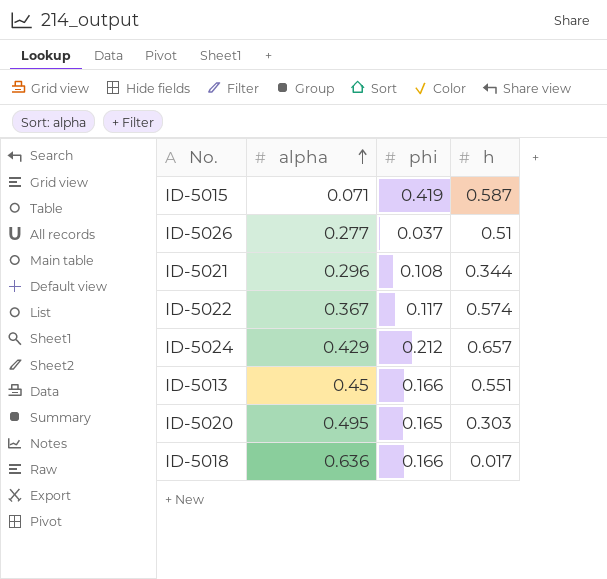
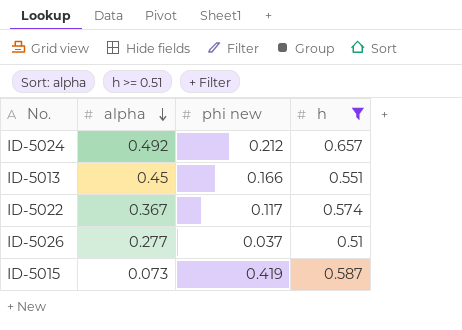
filter: none -> h >= 0.51
row order: alpha ascending -> alpha descending
column name: phi -> phi new
ID-5024 | alpha: 0.429 -> 0.492
ID-5015 | alpha: 0.071 -> 0.073

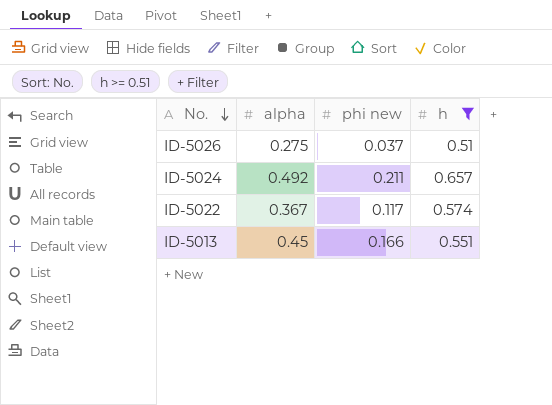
row order: alpha descending -> No. descending
row ID-5015: 0.073 | 0.419 | 0.587 -> none
ID-5026 | alpha: 0.277 -> 0.275
ID-5024 | phi new: 0.212 -> 0.211

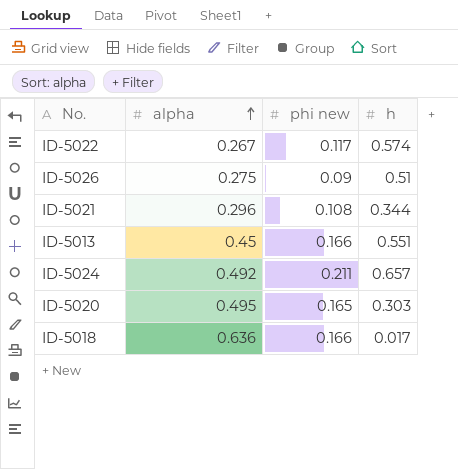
filter: h >= 0.51 -> none
row order: No. descending -> alpha ascending
ID-5022 | alpha: 0.367 -> 0.267
ID-5026 | phi new: 0.037 -> 0.09

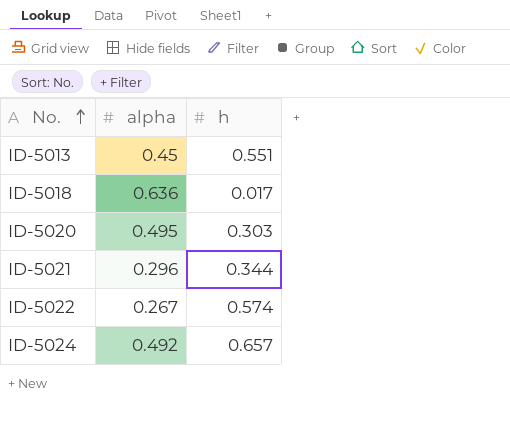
row order: alpha ascending -> No. ascending
column phi new | position: 3 -> none
row ID-5026: 0.275 | 0.09 | 0.51 -> none

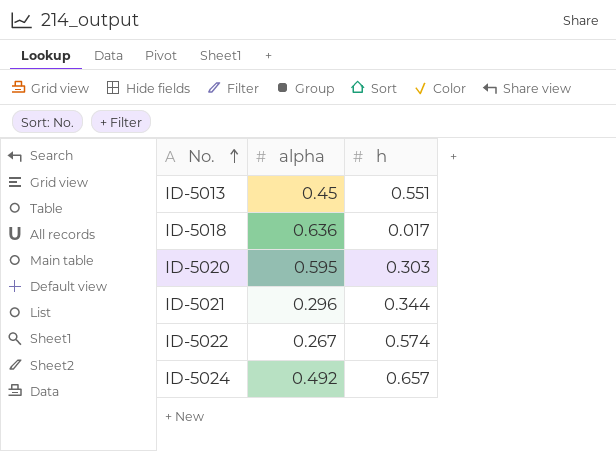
ID-5020 | alpha: 0.495 -> 0.595

